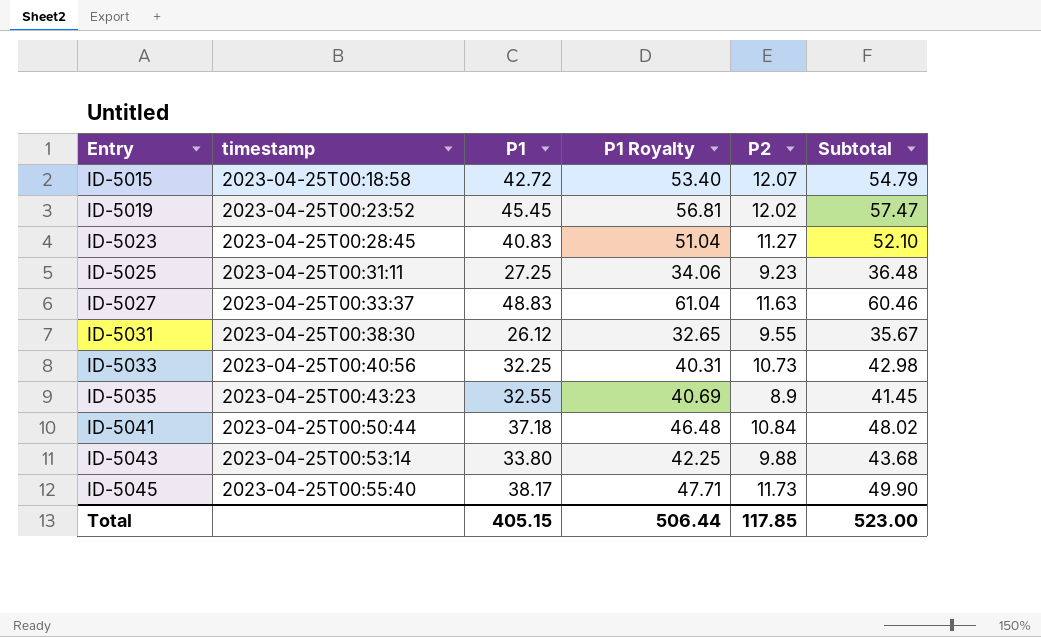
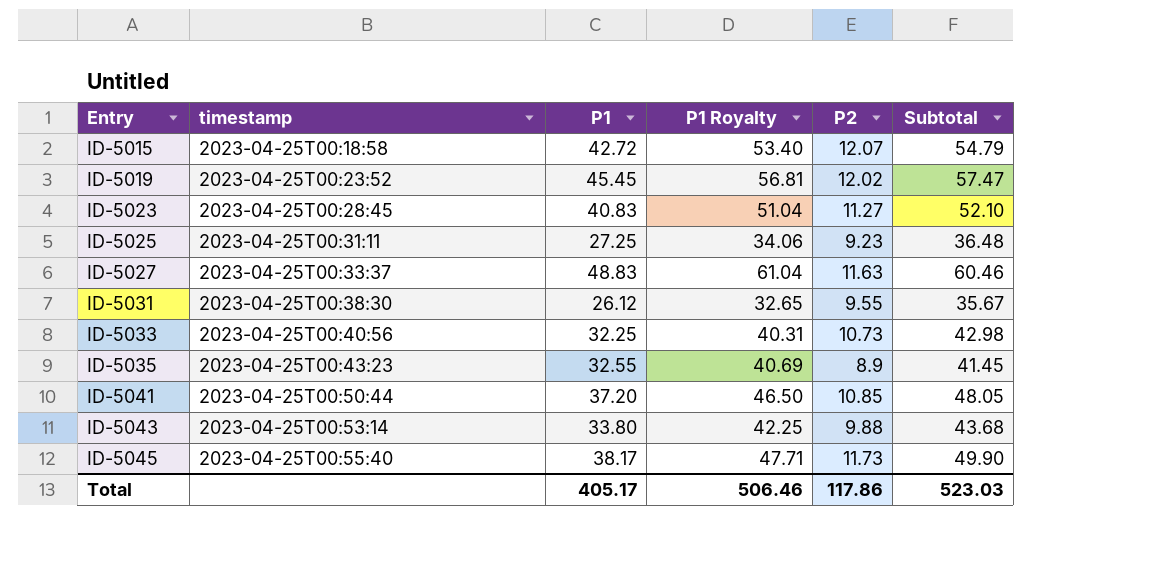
ID-5041 | P1: 37.18 -> 37.20
ID-5041 | P1 Royalty: 46.48 -> 46.50
ID-5041 | P2: 10.84 -> 10.85
ID-5041 | Subtotal: 48.02 -> 48.05
Total | P1: 405.15 -> 405.17
Total | P1 Royalty: 506.44 -> 506.46
Total | P2: 117.85 -> 117.86
Total | Subtotal: 523.00 -> 523.03

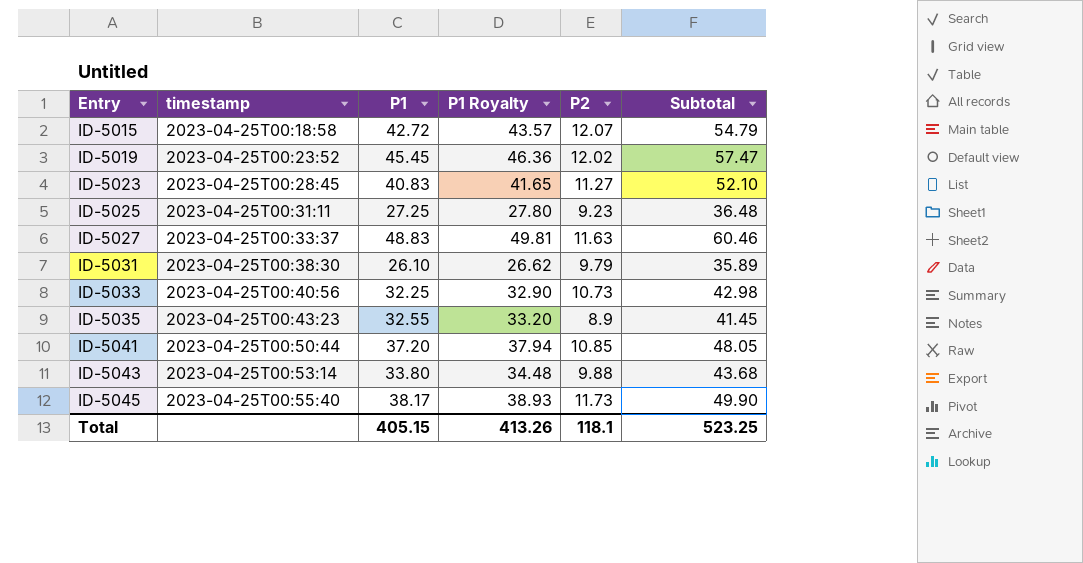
column P1 Royalty | formula: [P1] * 1.25 -> [P1] * 1.02
ID-5031 | P1: 26.12 -> 26.10
ID-5031 | P2: 9.55 -> 9.79
ID-5031 | Subtotal: 35.67 -> 35.89
Total | P1: 405.17 -> 405.15
Total | P1 Royalty: 506.46 -> 413.26
Total | P2: 117.86 -> 118.1
Total | Subtotal: 523.03 -> 523.25

